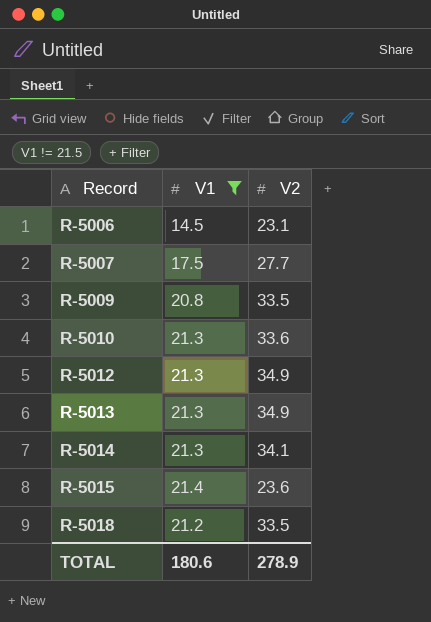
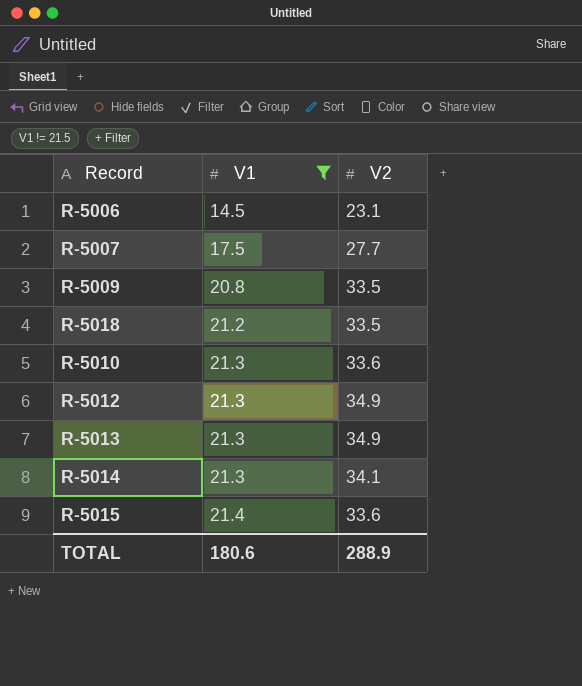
row order: Record ascending -> V1 ascending
R-5015 | V2: 23.6 -> 33.6
TOTAL | V2: 278.9 -> 288.9

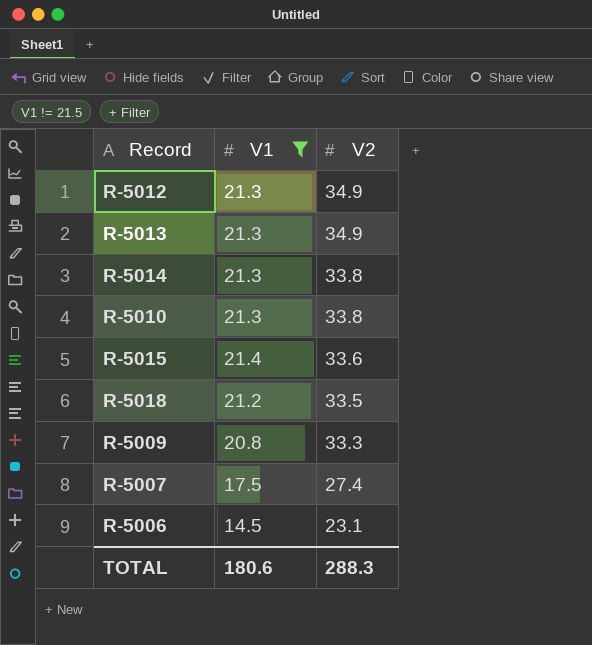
row order: V1 ascending -> V2 descending
R-5014 | V2: 34.1 -> 33.8
R-5010 | V2: 33.6 -> 33.8
R-5009 | V2: 33.5 -> 33.3
R-5007 | V2: 27.7 -> 27.4
TOTAL | V2: 288.9 -> 288.3

